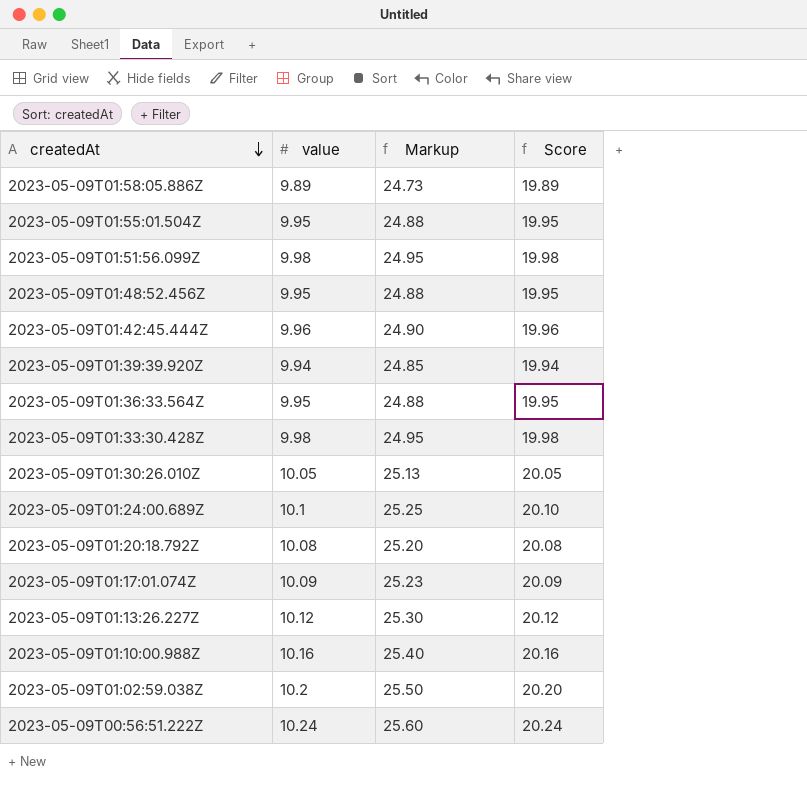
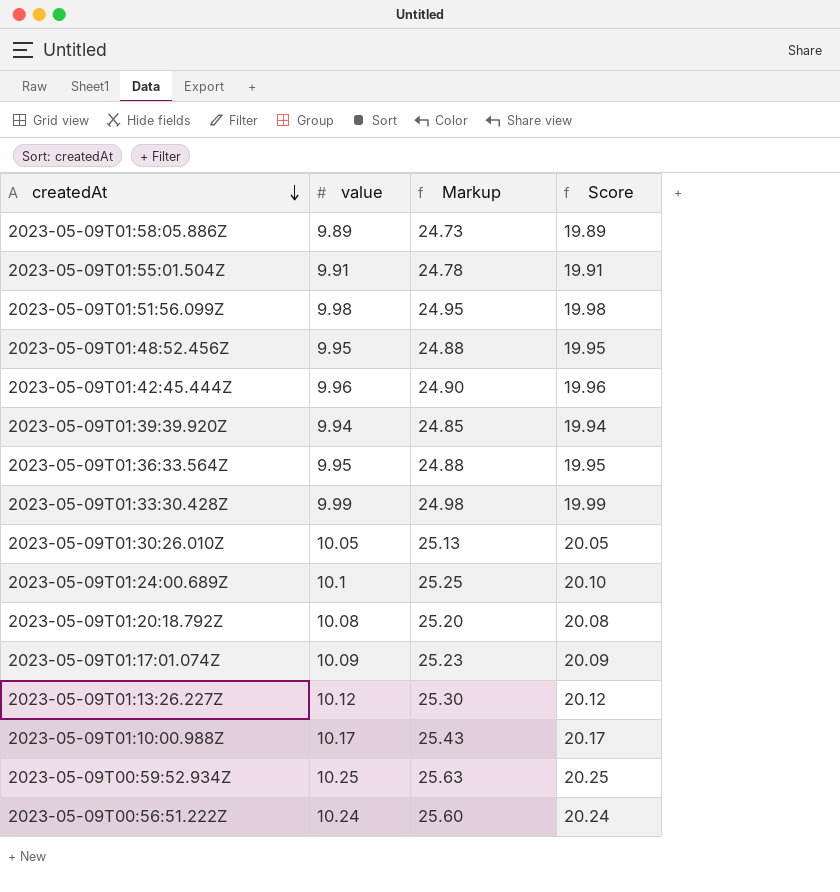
row 2023-05-09T01:02:59.038Z: 10.2 | 25.50 | 20.20 -> none
2023-05-09T01:55:01.504Z | value: 9.95 -> 9.91
2023-05-09T01:55:01.504Z | Markup: 24.88 -> 24.78
2023-05-09T01:55:01.504Z | Score: 19.95 -> 19.91
2023-05-09T01:33:30.428Z | value: 9.98 -> 9.99
2023-05-09T01:33:30.428Z | Markup: 24.95 -> 24.98
2023-05-09T01:33:30.428Z | Score: 19.98 -> 19.99
2023-05-09T01:10:00.988Z | value: 10.16 -> 10.17
2023-05-09T01:10:00.988Z | Markup: 25.40 -> 25.43
2023-05-09T01:10:00.988Z | Score: 20.16 -> 20.17
row 2023-05-09T00:59:52.934Z: none -> 10.25 | 25.63 | 20.25

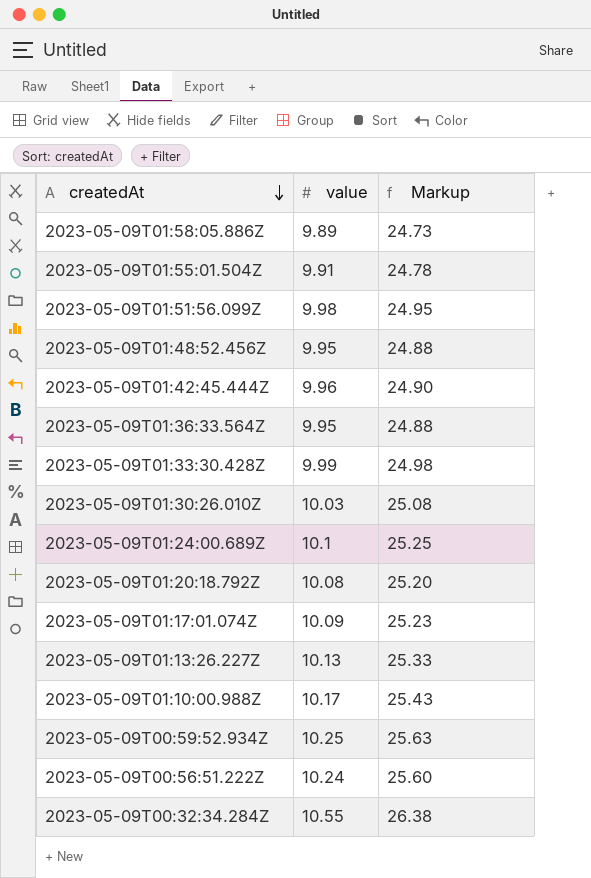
column Score | formula: [value] + 10 -> none
row 2023-05-09T01:39:39.920Z: 9.94 | 24.85 | 19.94 -> none
2023-05-09T01:30:26.010Z | value: 10.05 -> 10.03
2023-05-09T01:30:26.010Z | Markup: 25.13 -> 25.08
2023-05-09T01:13:26.227Z | value: 10.12 -> 10.13
2023-05-09T01:13:26.227Z | Markup: 25.30 -> 25.33
row 2023-05-09T00:32:34.284Z: none -> 10.55 | 26.38

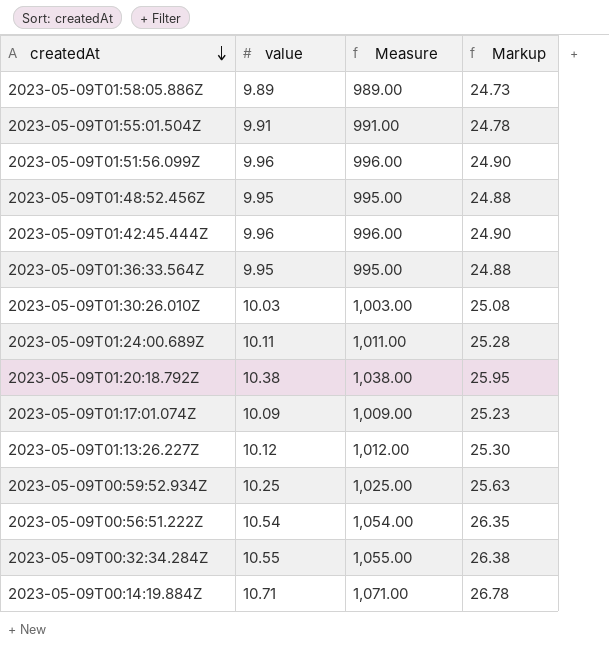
column Measure | formula: none -> [value] * 100
row 2023-05-09T01:33:30.428Z: 9.99 | 24.98 -> none
row 2023-05-09T01:10:00.988Z: 10.17 | 25.43 -> none
2023-05-09T01:51:56.099Z | value: 9.98 -> 9.96
2023-05-09T01:51:56.099Z | Markup: 24.95 -> 24.90
2023-05-09T01:24:00.689Z | value: 10.1 -> 10.11
2023-05-09T01:24:00.689Z | Markup: 25.25 -> 25.28
2023-05-09T01:20:18.792Z | value: 10.08 -> 10.38
2023-05-09T01:20:18.792Z | Markup: 25.20 -> 25.95
2023-05-09T01:13:26.227Z | value: 10.13 -> 10.12
2023-05-09T01:13:26.227Z | Markup: 25.33 -> 25.30
2023-05-09T00:56:51.222Z | value: 10.24 -> 10.54
2023-05-09T00:56:51.222Z | Markup: 25.60 -> 26.35
row 2023-05-09T00:14:19.884Z: none -> 10.71 | 1,071.00 | 26.78

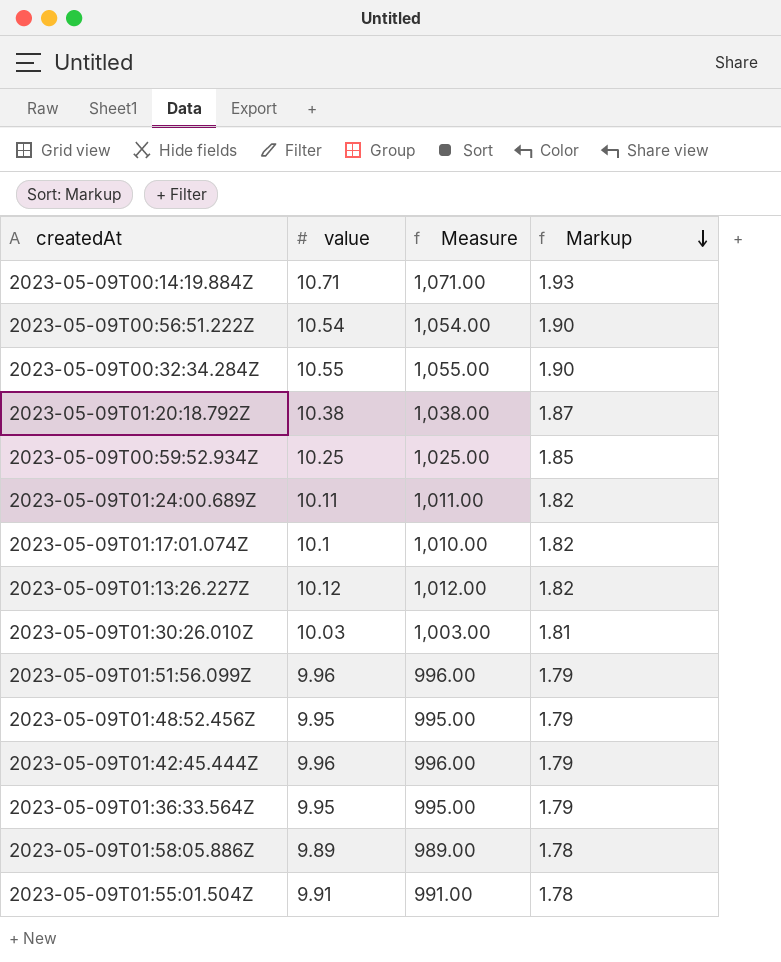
row order: createdAt descending -> Markup descending
column Markup | formula: [value] * 2.5 -> [value] * 0.18
2023-05-09T01:17:01.074Z | value: 10.09 -> 10.1
2023-05-09T01:17:01.074Z | Measure: 1,009.00 -> 1,010.00

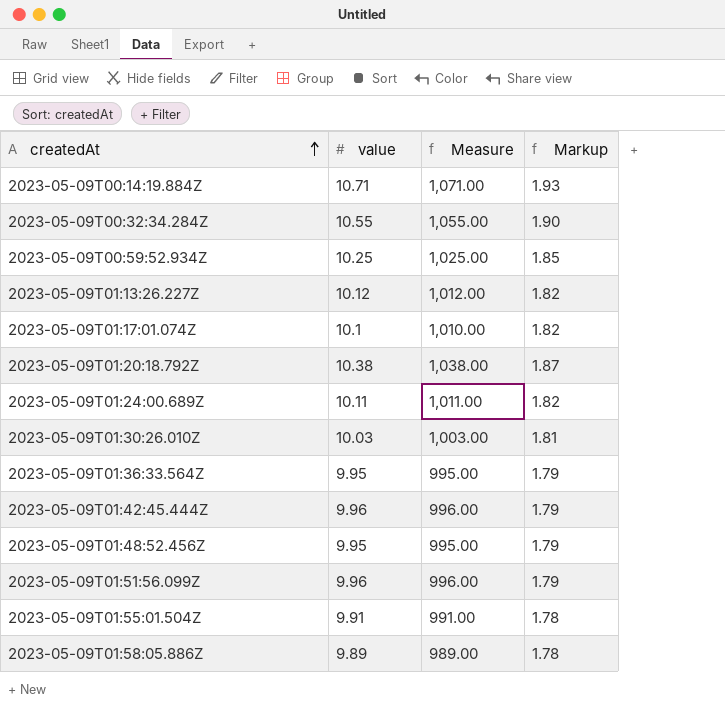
row order: Markup descending -> createdAt ascending
row 2023-05-09T00:56:51.222Z: 10.54 | 1,054.00 | 1.90 -> none

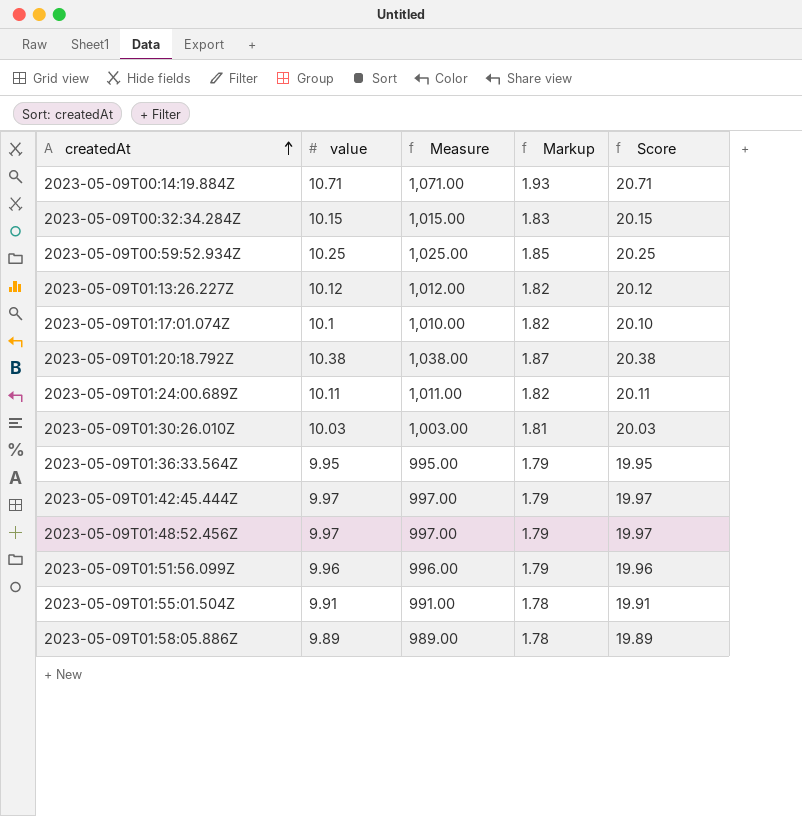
column Score | formula: none -> [value] + 10
2023-05-09T00:32:34.284Z | value: 10.55 -> 10.15
2023-05-09T00:32:34.284Z | Measure: 1,055.00 -> 1,015.00
2023-05-09T00:32:34.284Z | Markup: 1.90 -> 1.83
2023-05-09T01:42:45.444Z | value: 9.96 -> 9.97
2023-05-09T01:42:45.444Z | Measure: 996.00 -> 997.00
2023-05-09T01:48:52.456Z | value: 9.95 -> 9.97
2023-05-09T01:48:52.456Z | Measure: 995.00 -> 997.00

